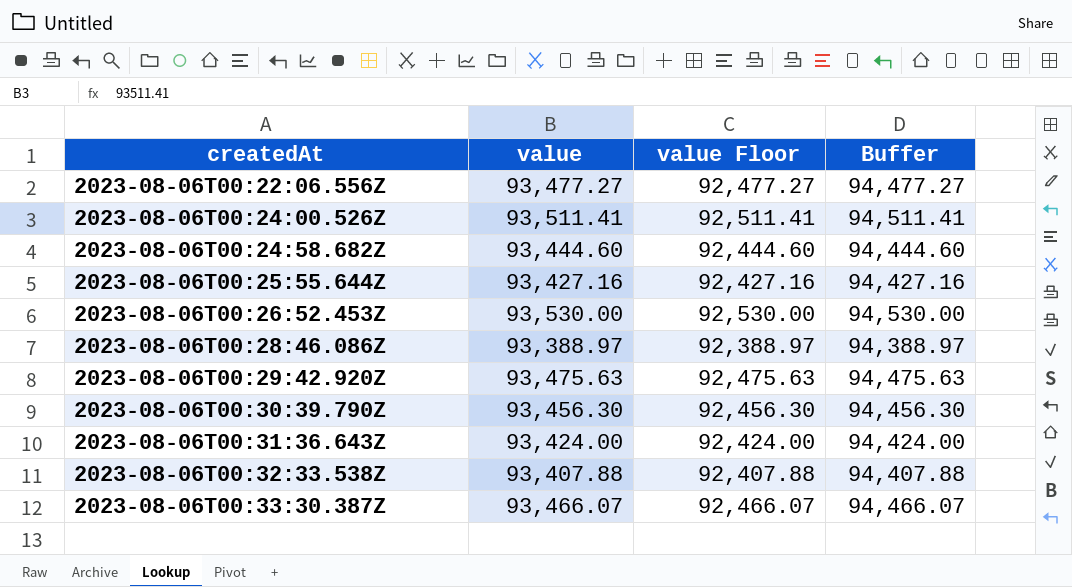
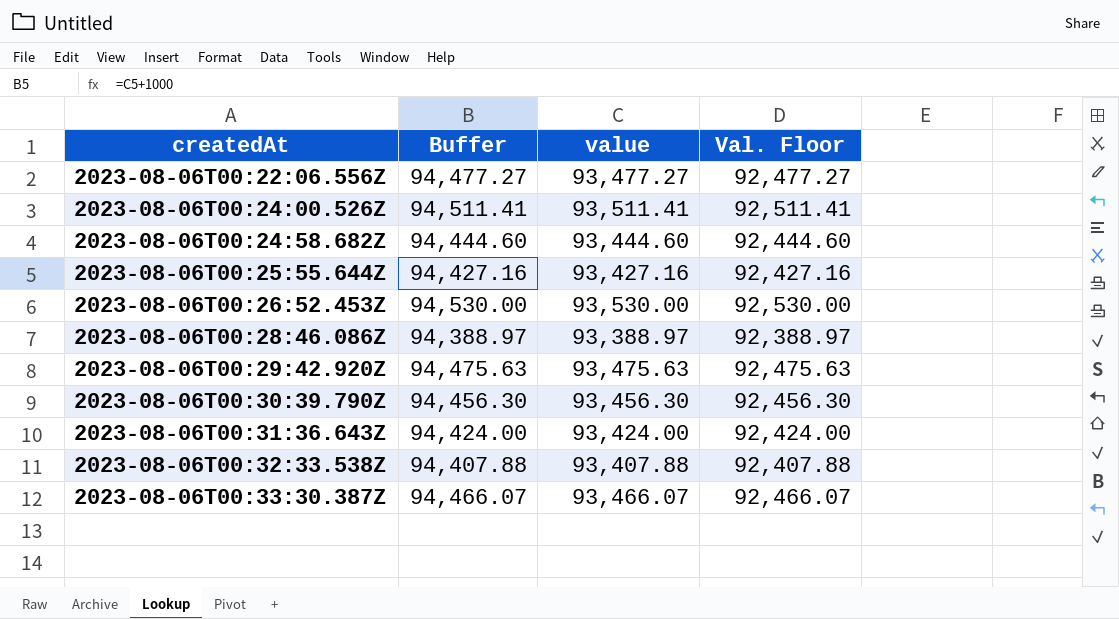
column Buffer | position: 4 -> 2
column name: value Floor -> Val. Floor

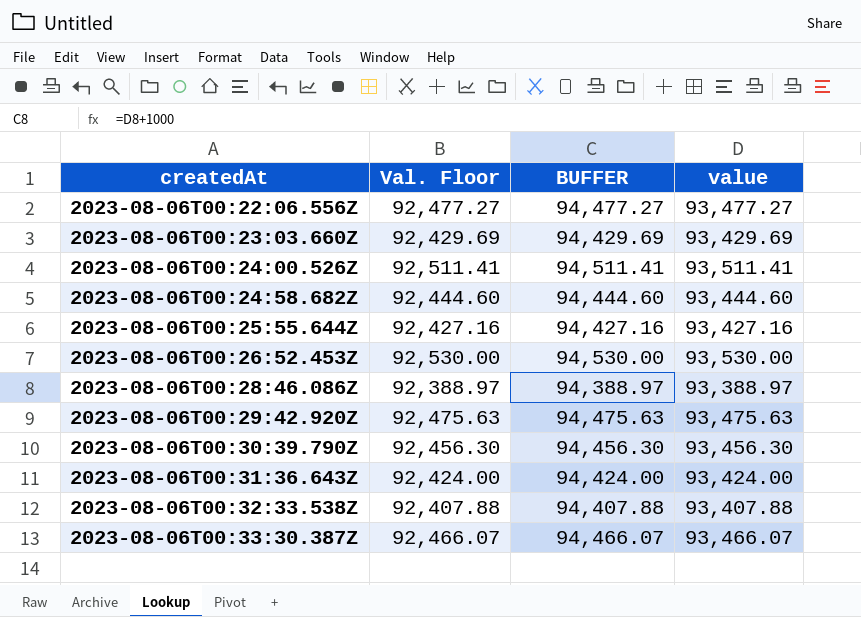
column Val. Floor | position: 4 -> 2
column name: Buffer -> BUFFER
row 2023-08-06T00:23:03.660Z: none -> 92,429.69 | 94,429.69 | 93,429.69

